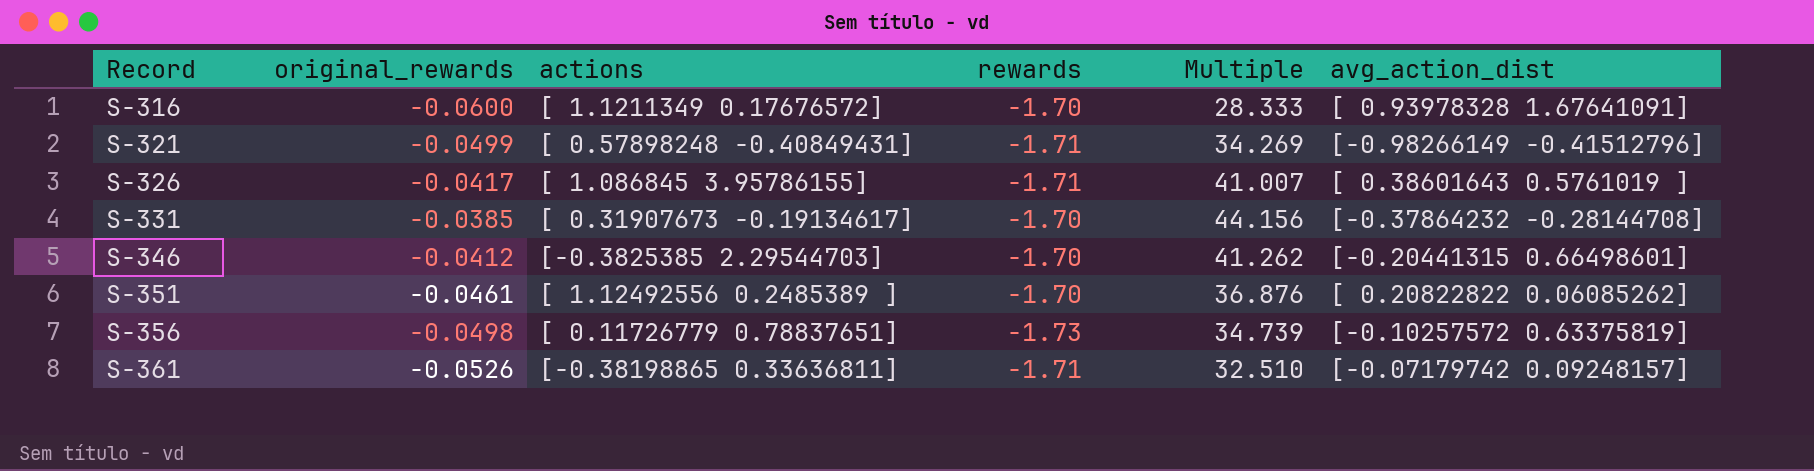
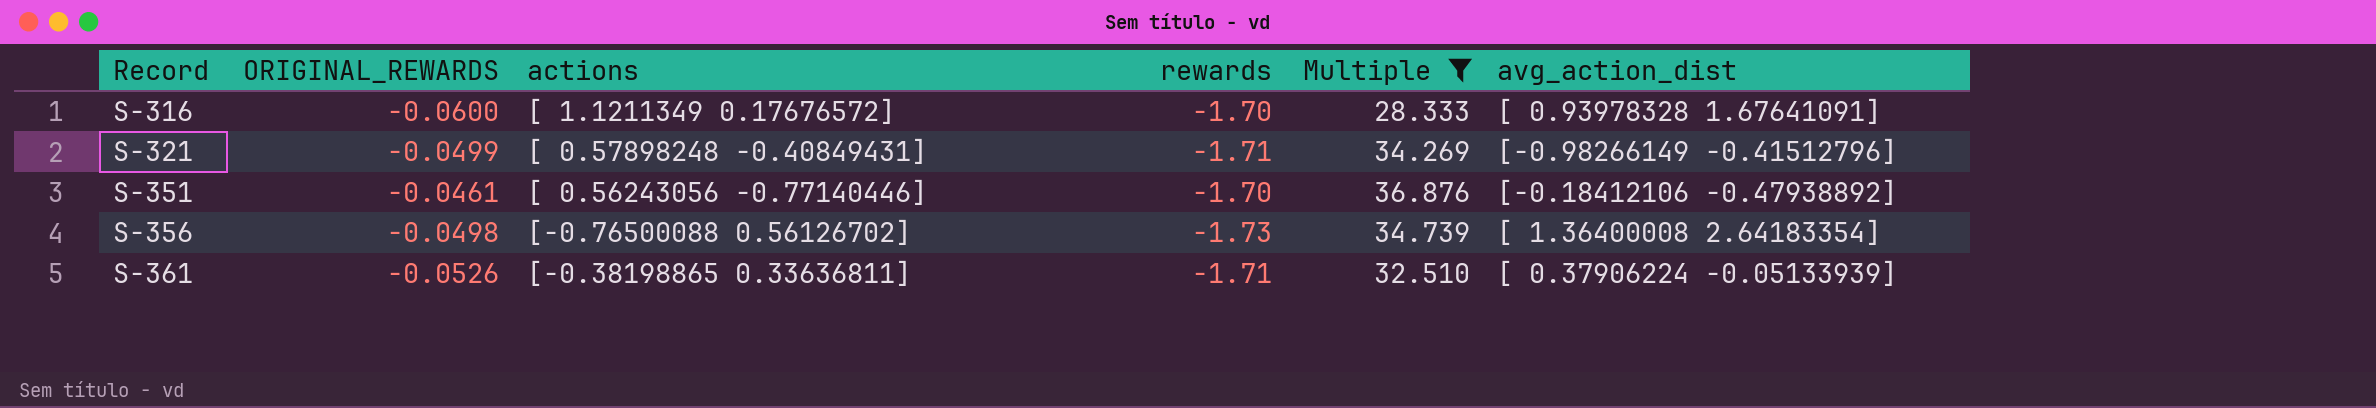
filter: none -> Multiple <= 36.876
column name: original_rewards -> ORIGINAL_REWARDS
S-351 | actions: [ 1.12492556 0.2485389 ] -> [ 0.56243056 -0.77140446]
S-351 | avg_action_dist: [ 0.20822822 0.06085262] -> [-0.18412106 -0.47938892]
S-356 | actions: [ 0.11726779 0.78837651] -> [-0.76500088 0.56126702]
S-356 | avg_action_dist: [-0.10257572 0.63375819] -> [ 1.36400008 2.64183354]
S-361 | avg_action_dist: [-0.07179742 0.09248157] -> [ 0.37906224 -0.05133939]

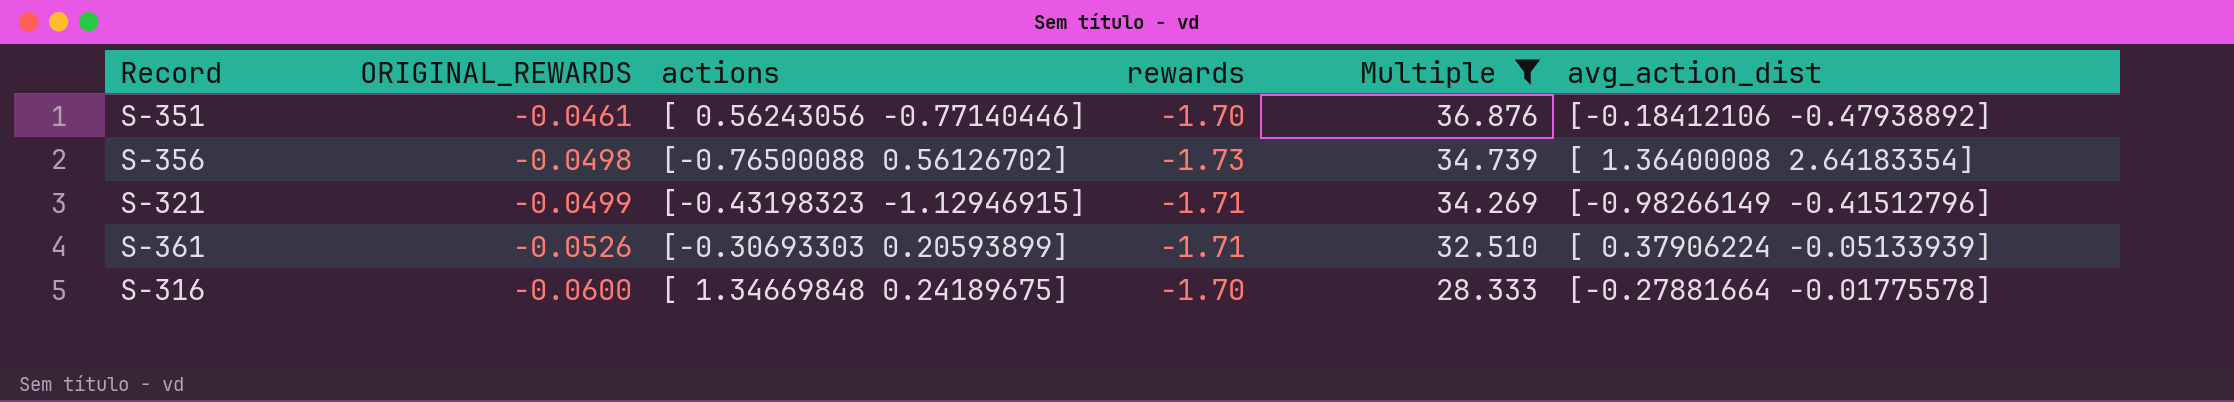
row order: Record ascending -> ORIGINAL_REWARDS descending
S-321 | actions: [ 0.57898248 -0.40849431] -> [-0.43198323 -1.12946915]
S-361 | actions: [-0.38198865 0.33636811] -> [-0.30693303 0.20593899]
S-316 | actions: [ 1.1211349 0.17676572] -> [ 1.34669848 0.24189675]
S-316 | avg_action_dist: [ 0.93978328 1.67641091] -> [-0.27881664 -0.01775578]

